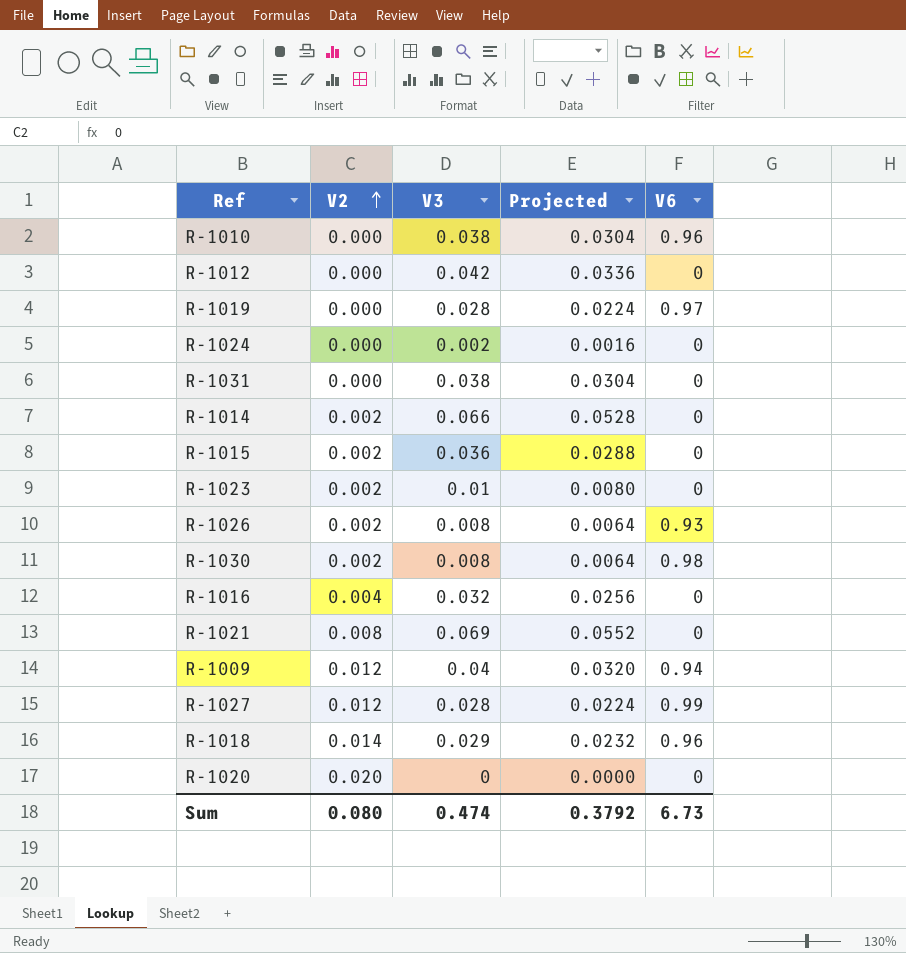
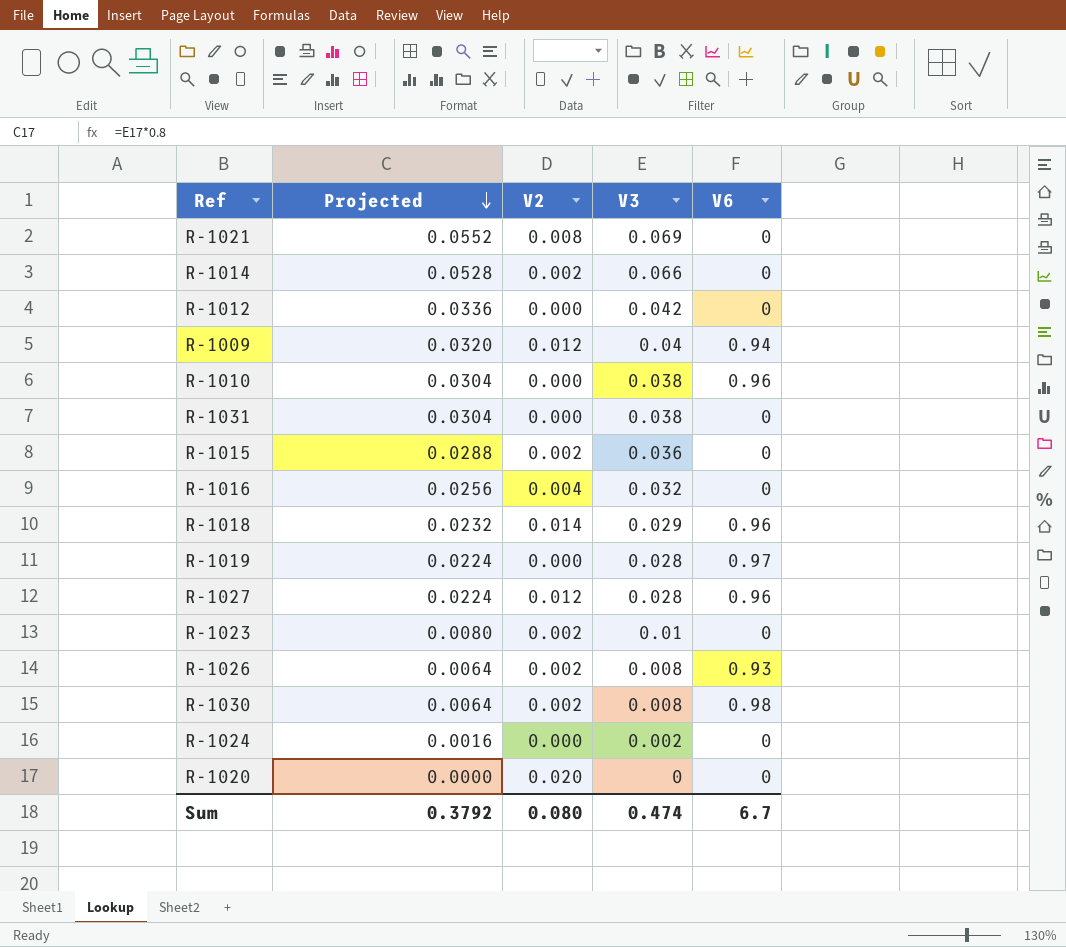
row order: V2 ascending -> Projected descending
column Projected | position: 4 -> 2
R-1027 | V6: 0.99 -> 0.96
Sum | V6: 6.73 -> 6.7

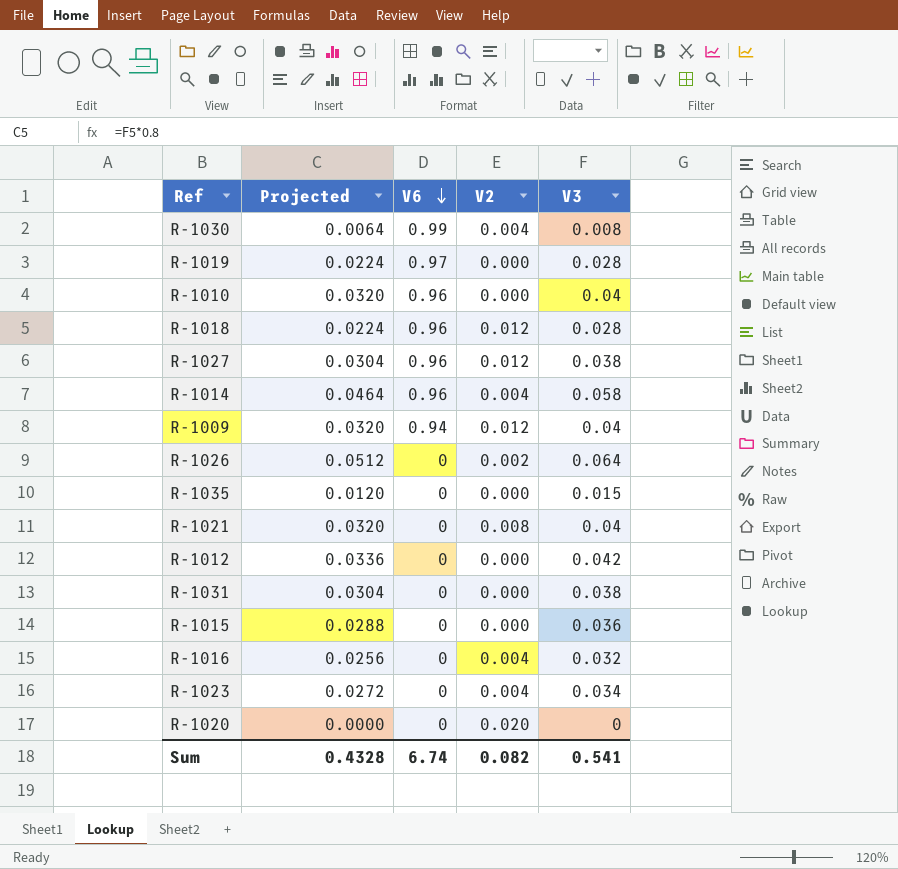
row order: Projected descending -> V6 descending
column V6 | position: 5 -> 3
row R-1024: 0.0016 | 0.000 | 0.002 | 0 -> none
R-1030 | V6: 0.98 -> 0.99
R-1030 | V2: 0.002 -> 0.004
R-1010 | Projected: 0.0304 -> 0.0320
R-1010 | V3: 0.038 -> 0.04
R-1018 | Projected: 0.0232 -> 0.0224
R-1018 | V2: 0.014 -> 0.012
R-1018 | V3: 0.029 -> 0.028
R-1027 | Projected: 0.0224 -> 0.0304
R-1027 | V3: 0.028 -> 0.038
R-1014 | Projected: 0.0528 -> 0.0464
R-1014 | V6: 0 -> 0.96
R-1014 | V2: 0.002 -> 0.004
R-1014 | V3: 0.066 -> 0.058
R-1026 | Projected: 0.0064 -> 0.0512
R-1026 | V6: 0.93 -> 0
R-1026 | V3: 0.008 -> 0.064
row R-1035: none -> 0.0120 | 0 | 0.000 | 0.015
R-1021 | Projected: 0.0552 -> 0.0320
R-1021 | V3: 0.069 -> 0.04
R-1015 | V2: 0.002 -> 0.000
R-1023 | Projected: 0.0080 -> 0.0272
R-1023 | V2: 0.002 -> 0.004
R-1023 | V3: 0.01 -> 0.034
Sum | Projected: 0.3792 -> 0.4328
Sum | V6: 6.7 -> 6.74
Sum | V2: 0.080 -> 0.082
Sum | V3: 0.474 -> 0.541

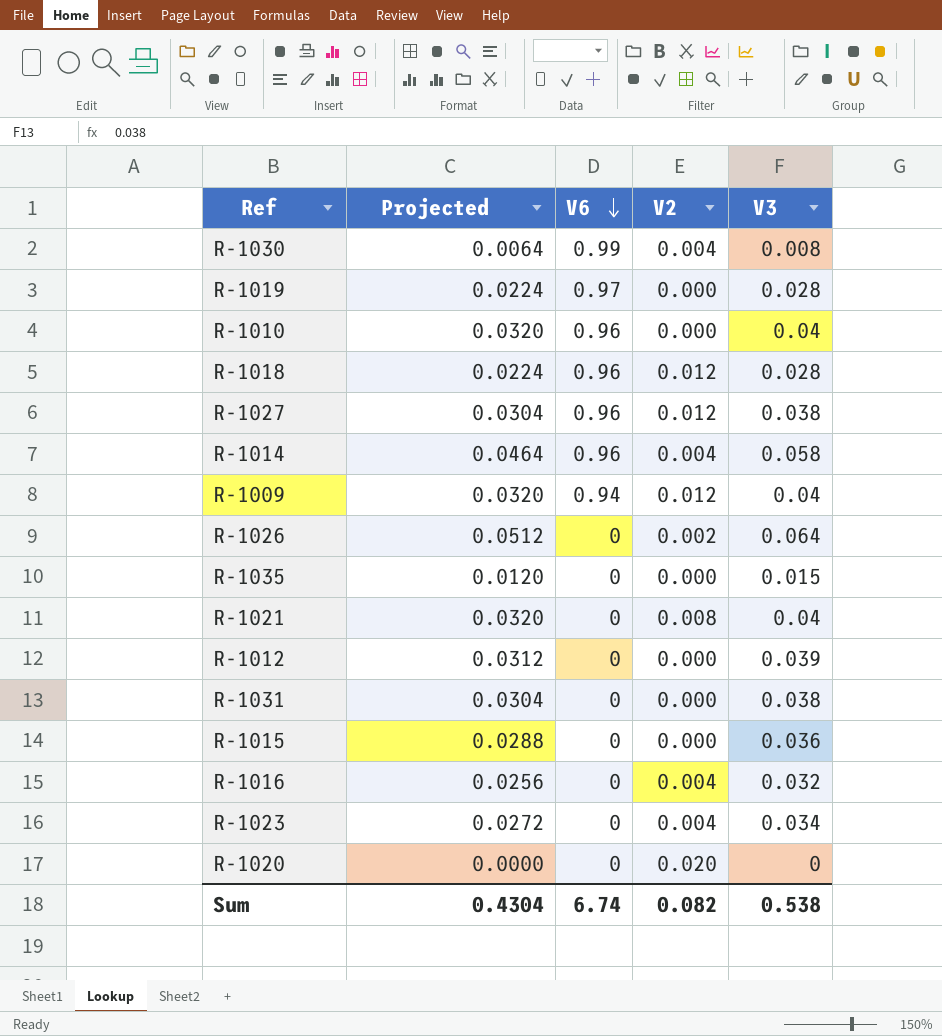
R-1012 | Projected: 0.0336 -> 0.0312
R-1012 | V3: 0.042 -> 0.039
Sum | Projected: 0.4328 -> 0.4304
Sum | V3: 0.541 -> 0.538

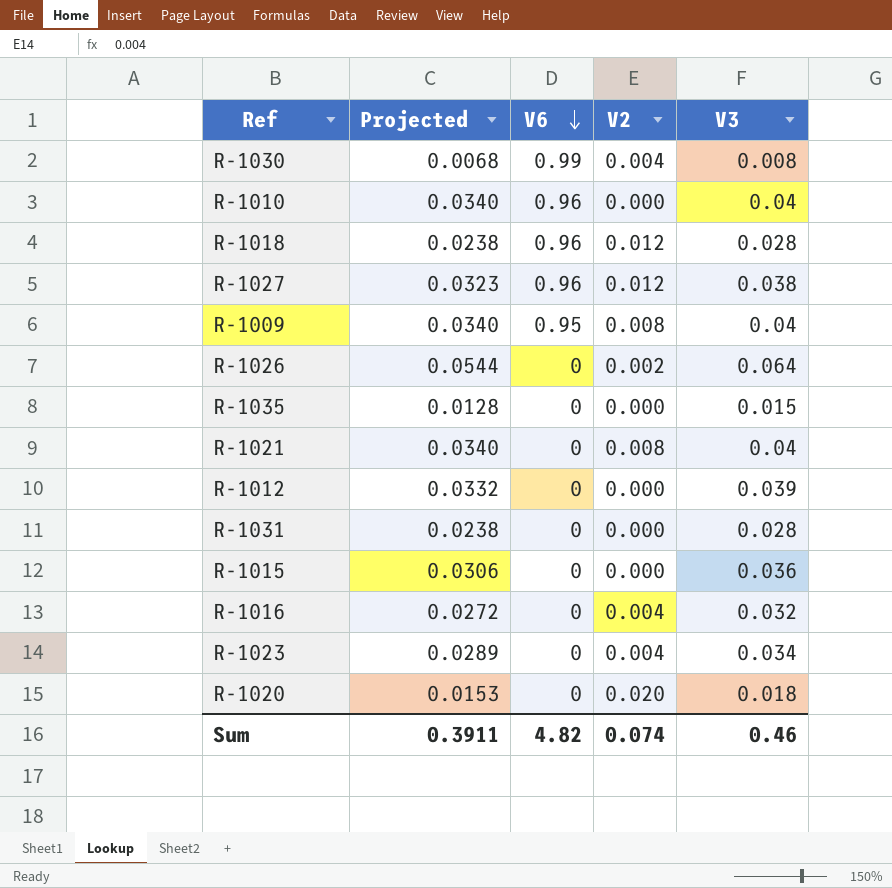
column Projected | formula: [V3] * 0.8 -> [V3] * 0.85
row R-1019: 0.0224 | 0.97 | 0.000 | 0.028 -> none
row R-1014: 0.0464 | 0.96 | 0.004 | 0.058 -> none
R-1009 | V6: 0.94 -> 0.95
R-1009 | V2: 0.012 -> 0.008
R-1031 | V3: 0.038 -> 0.028
R-1020 | V3: 0 -> 0.018
Sum | Projected: 0.4304 -> 0.3911
Sum | V6: 6.74 -> 4.82
Sum | V2: 0.082 -> 0.074
Sum | V3: 0.538 -> 0.46

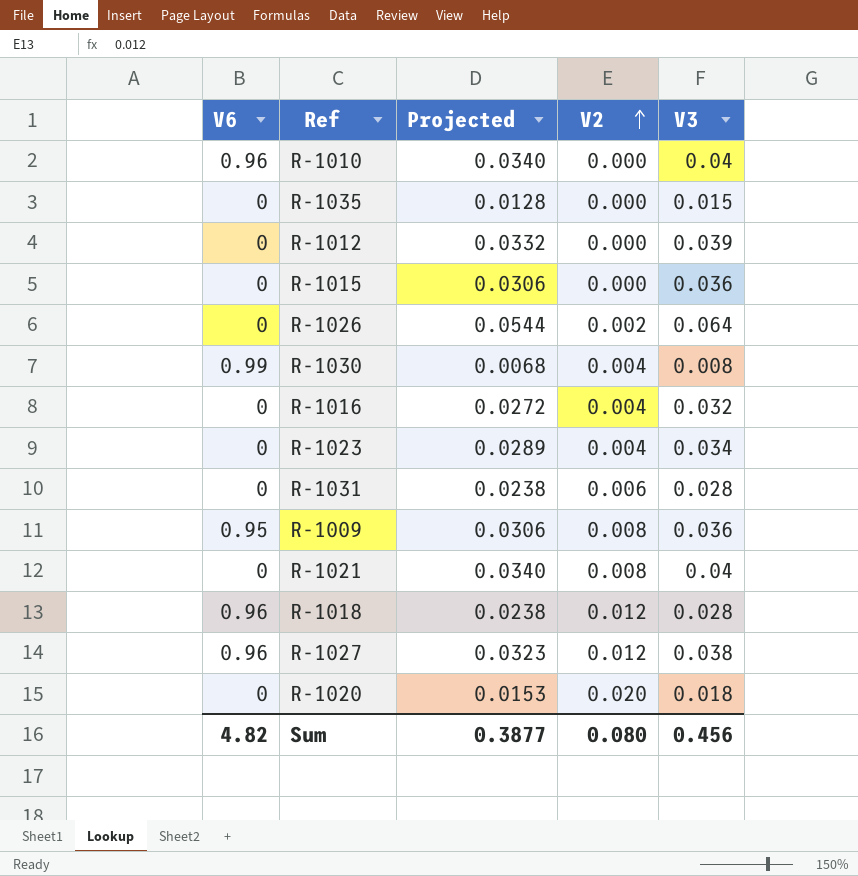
row order: V6 descending -> V2 ascending
column V6 | position: 3 -> 1
R-1031 | V2: 0.000 -> 0.006
R-1009 | Projected: 0.0340 -> 0.0306
R-1009 | V3: 0.04 -> 0.036
Sum | Projected: 0.3911 -> 0.3877
Sum | V2: 0.074 -> 0.080
Sum | V3: 0.46 -> 0.456

